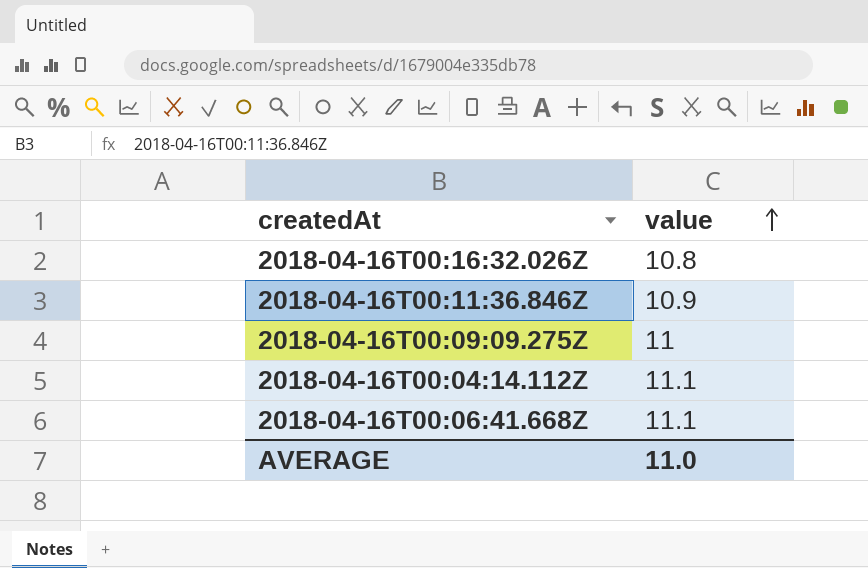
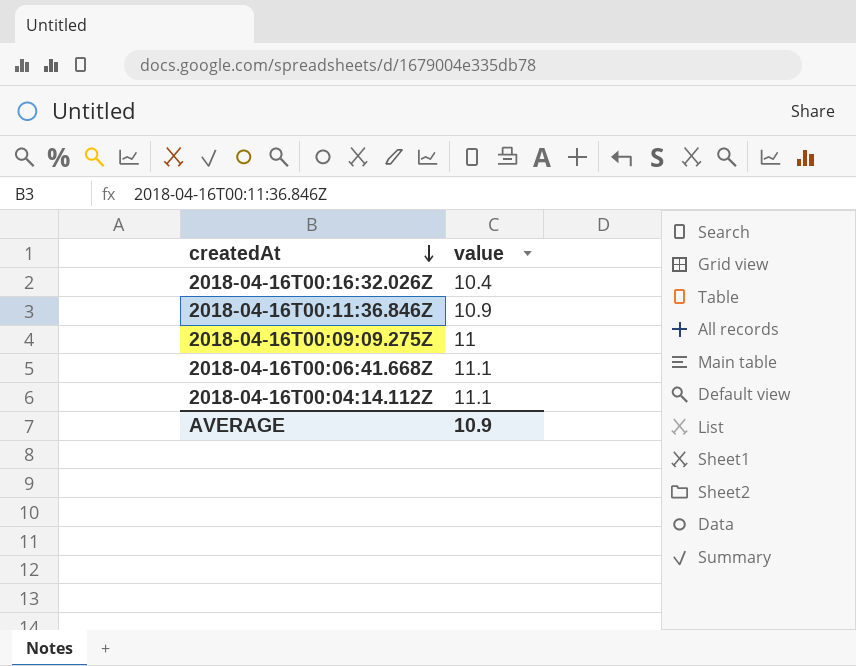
row order: value ascending -> createdAt descending
2018-04-16T00:16:32.026Z | value: 10.8 -> 10.4
AVERAGE | value: 11.0 -> 10.9

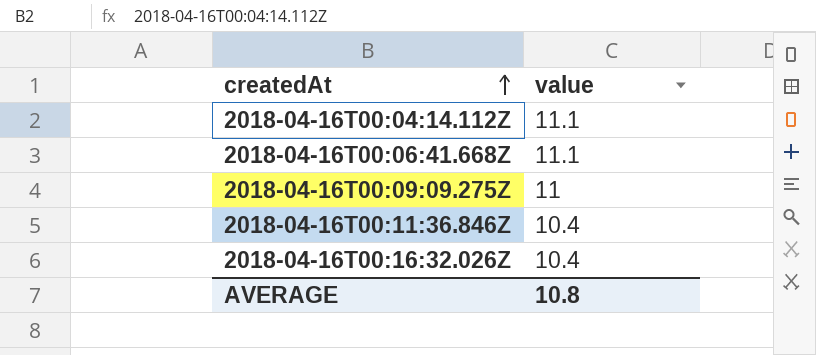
row order: createdAt descending -> createdAt ascending
2018-04-16T00:11:36.846Z | value: 10.9 -> 10.4
AVERAGE | value: 10.9 -> 10.8

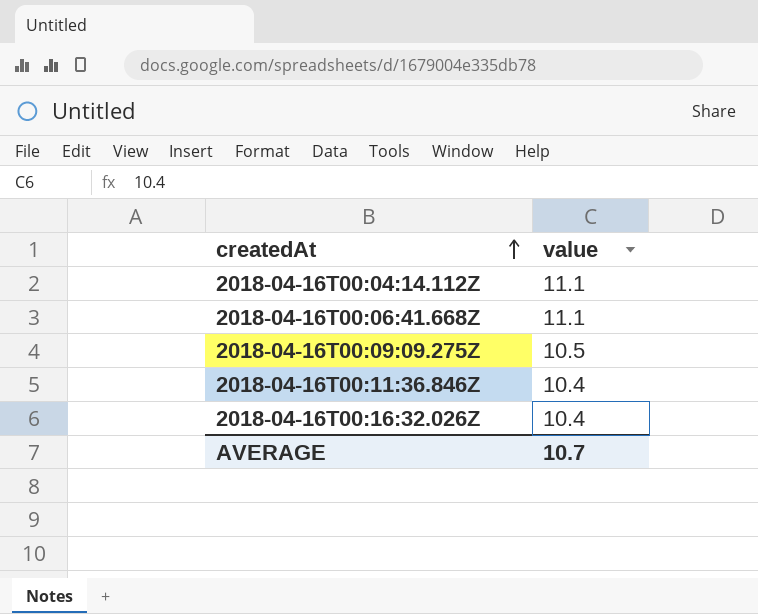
2018-04-16T00:09:09.275Z | value: 11 -> 10.5
AVERAGE | value: 10.8 -> 10.7

